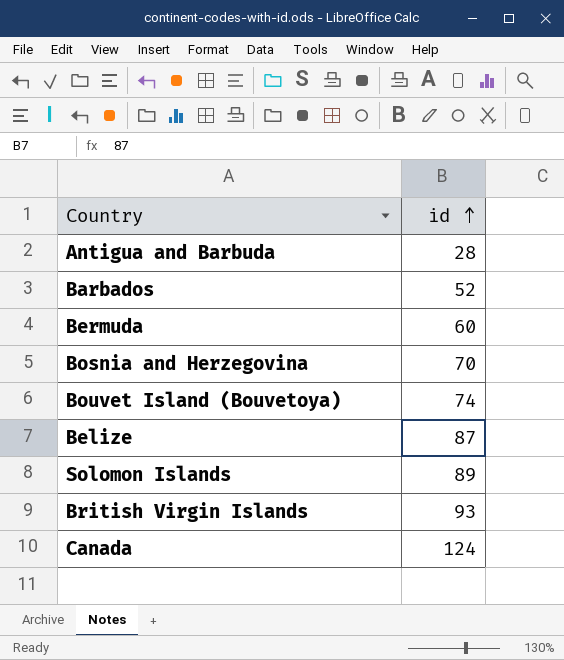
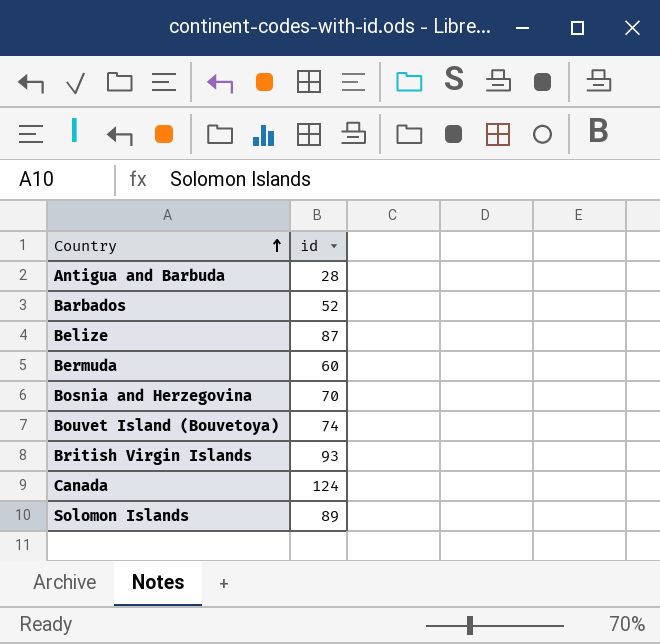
row order: id ascending -> Country ascending

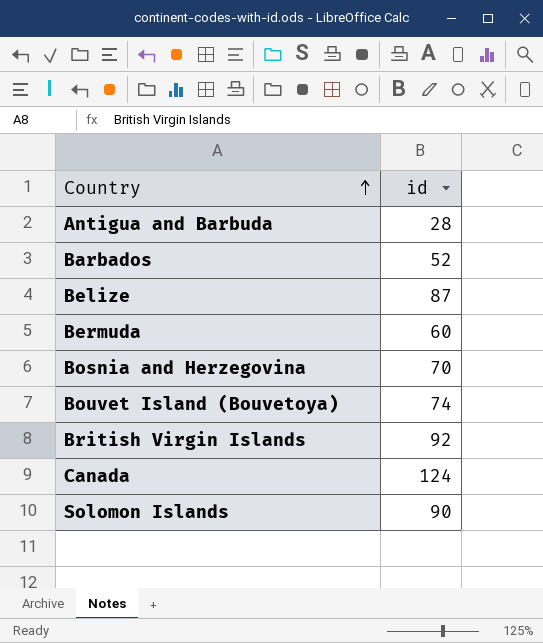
British Virgin Islands | id: 93 -> 92
Solomon Islands | id: 89 -> 90

